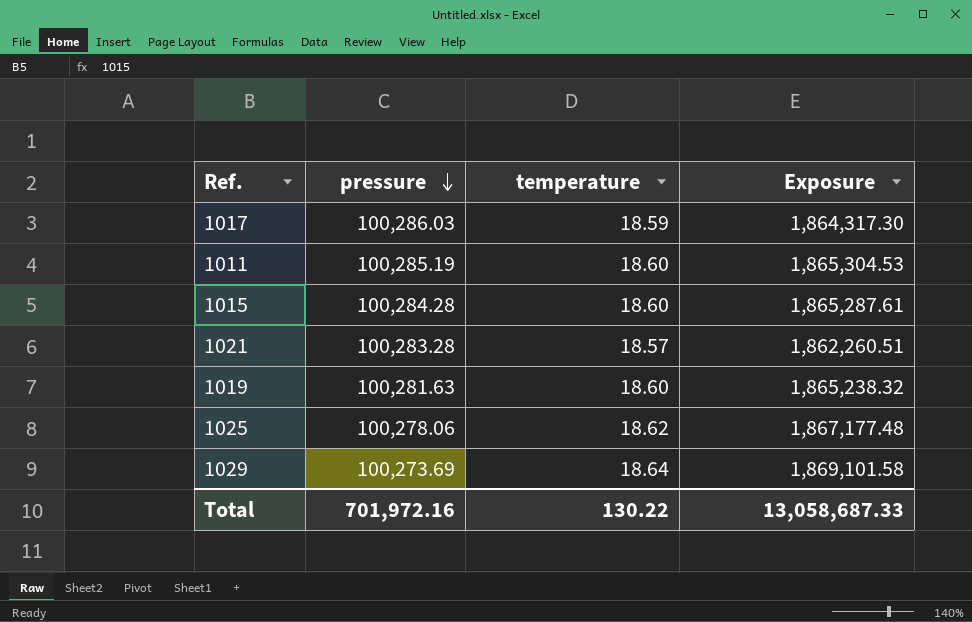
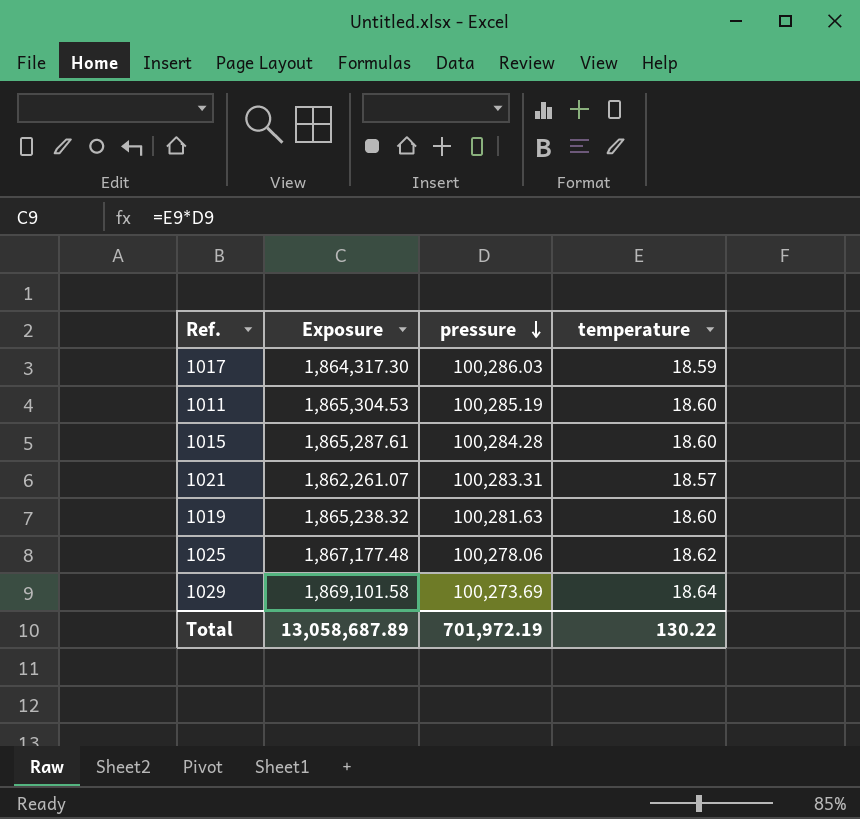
column Exposure | position: 4 -> 2
1021 | Exposure: 1,862,260.51 -> 1,862,261.07
1021 | pressure: 100,283.28 -> 100,283.31
Total | Exposure: 13,058,687.33 -> 13,058,687.89
Total | pressure: 701,972.16 -> 701,972.19

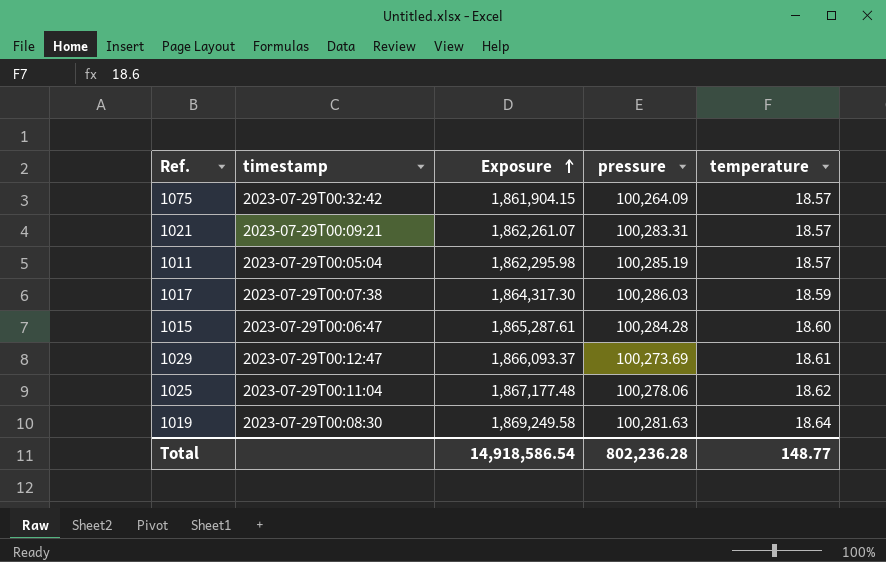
row order: pressure descending -> Exposure ascending
column timestamp | position: none -> 2
row 1075: none -> 2023-07-29T00:32:42 | 1,861,904.15 | 100,264.09 | 18.57
1011 | Exposure: 1,865,304.53 -> 1,862,295.98
1011 | temperature: 18.60 -> 18.57
1029 | Exposure: 1,869,101.58 -> 1,866,093.37
1029 | temperature: 18.64 -> 18.61
1019 | Exposure: 1,865,238.32 -> 1,869,249.58
1019 | temperature: 18.60 -> 18.64
Total | Exposure: 13,058,687.89 -> 14,918,586.54
Total | pressure: 701,972.19 -> 802,236.28
Total | temperature: 130.22 -> 148.77

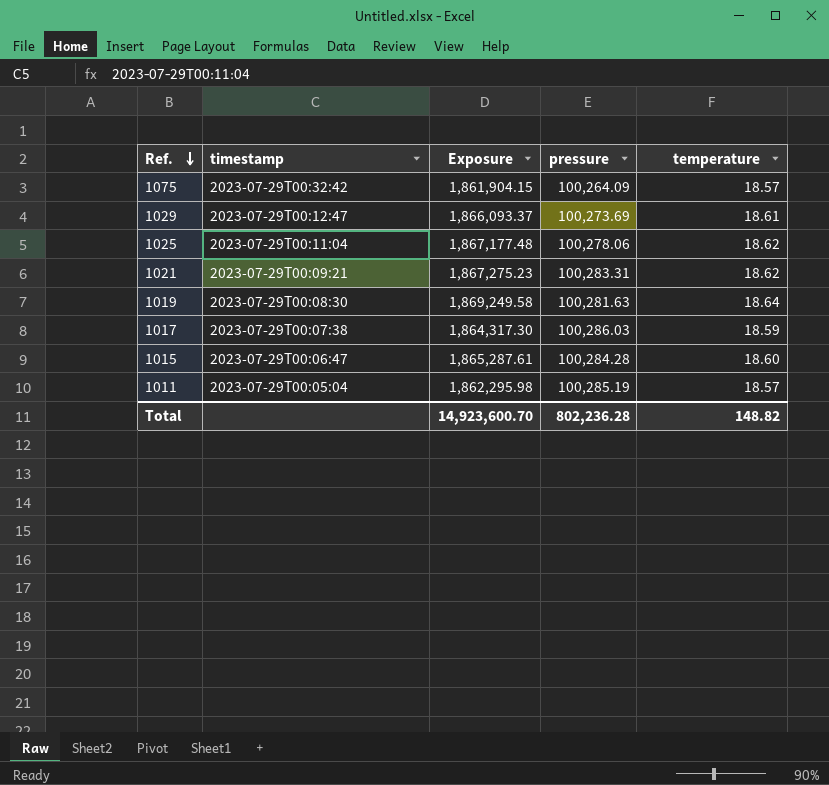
row order: Exposure ascending -> Ref. descending
1021 | Exposure: 1,862,261.07 -> 1,867,275.23
1021 | temperature: 18.57 -> 18.62
Total | Exposure: 14,918,586.54 -> 14,923,600.70
Total | temperature: 148.77 -> 148.82

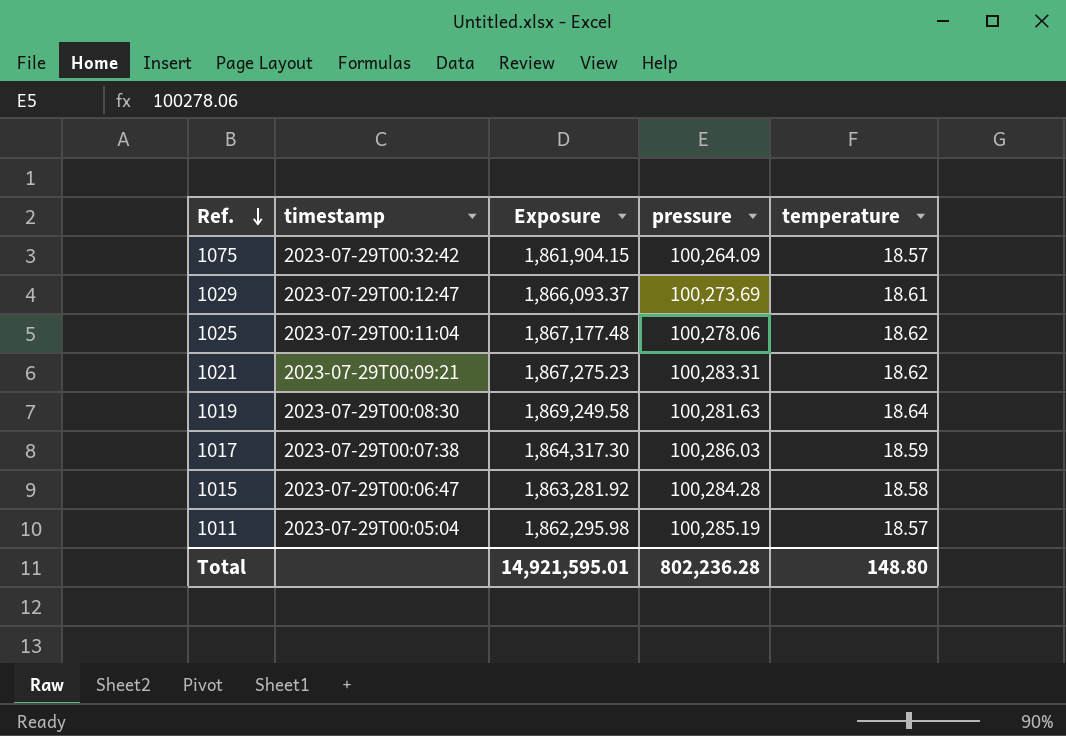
1015 | Exposure: 1,865,287.61 -> 1,863,281.92
1015 | temperature: 18.60 -> 18.58
Total | Exposure: 14,923,600.70 -> 14,921,595.01
Total | temperature: 148.82 -> 148.80

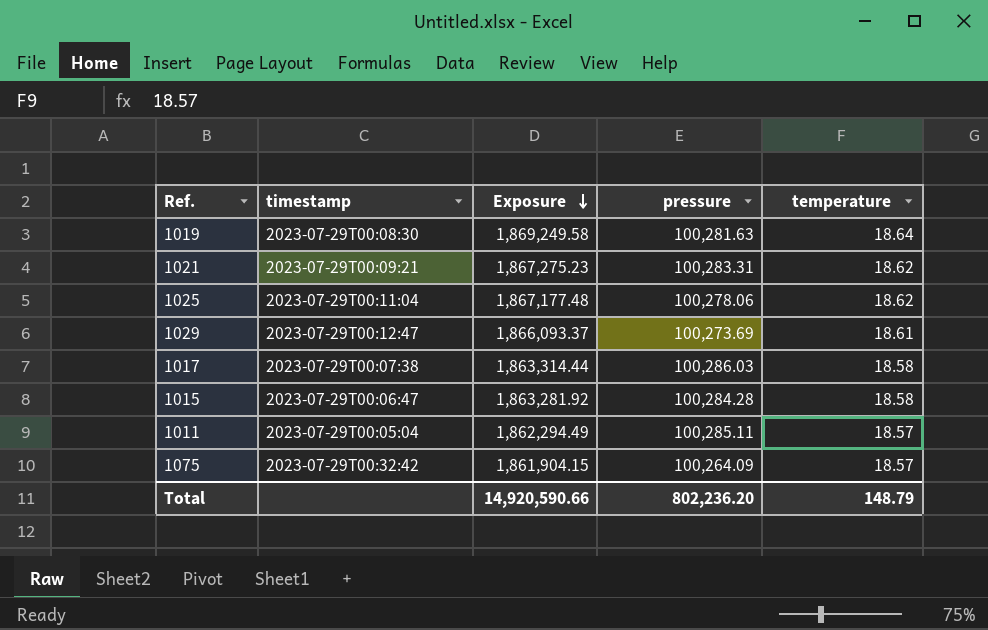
row order: Ref. descending -> Exposure descending
1017 | Exposure: 1,864,317.30 -> 1,863,314.44
1017 | temperature: 18.59 -> 18.58
1011 | Exposure: 1,862,295.98 -> 1,862,294.49
1011 | pressure: 100,285.19 -> 100,285.11
Total | Exposure: 14,921,595.01 -> 14,920,590.66
Total | pressure: 802,236.28 -> 802,236.20
Total | temperature: 148.80 -> 148.79

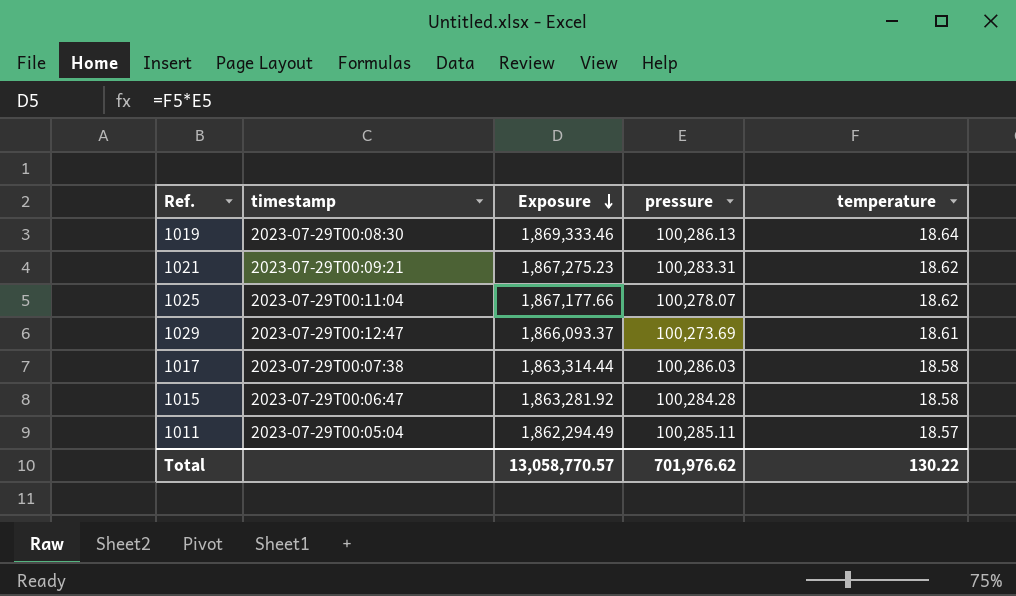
row 1075: 2023-07-29T00:32:42 | 1,861,904.15 | 100,264.09 | 18.57 -> none
1019 | Exposure: 1,869,249.58 -> 1,869,333.46
1019 | pressure: 100,281.63 -> 100,286.13
1025 | Exposure: 1,867,177.48 -> 1,867,177.66
1025 | pressure: 100,278.06 -> 100,278.07
Total | Exposure: 14,920,590.66 -> 13,058,770.57
Total | pressure: 802,236.20 -> 701,976.62
Total | temperature: 148.79 -> 130.22

